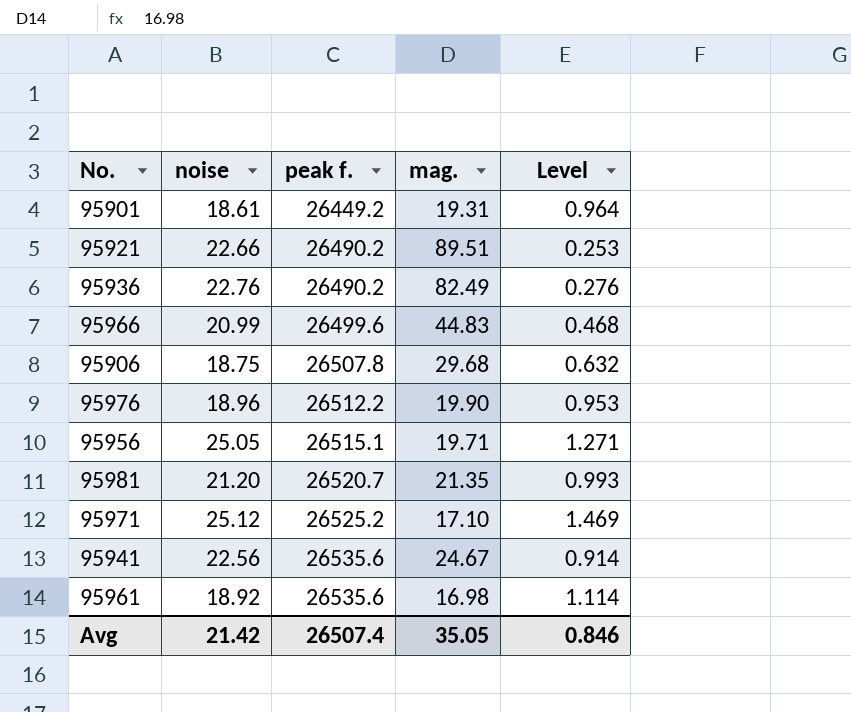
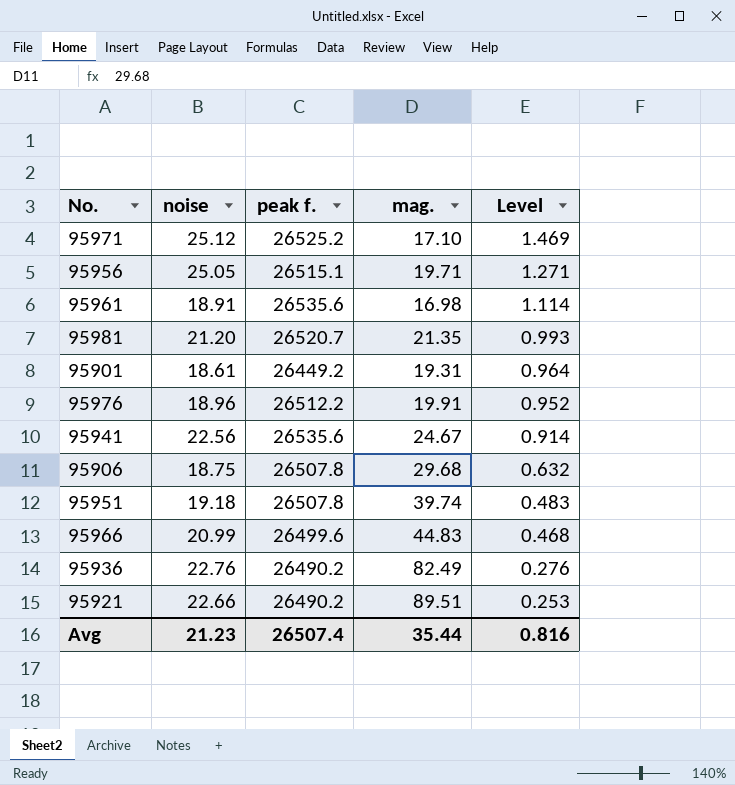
row order: peak f. ascending -> Level descending
95961 | noise: 18.92 -> 18.91
95976 | mag.: 19.90 -> 19.91
95976 | Level: 0.953 -> 0.952
row 95951: none -> 19.18 | 26507.8 | 39.74 | 0.483
Avg | noise: 21.42 -> 21.23
Avg | mag.: 35.05 -> 35.44
Avg | Level: 0.846 -> 0.816

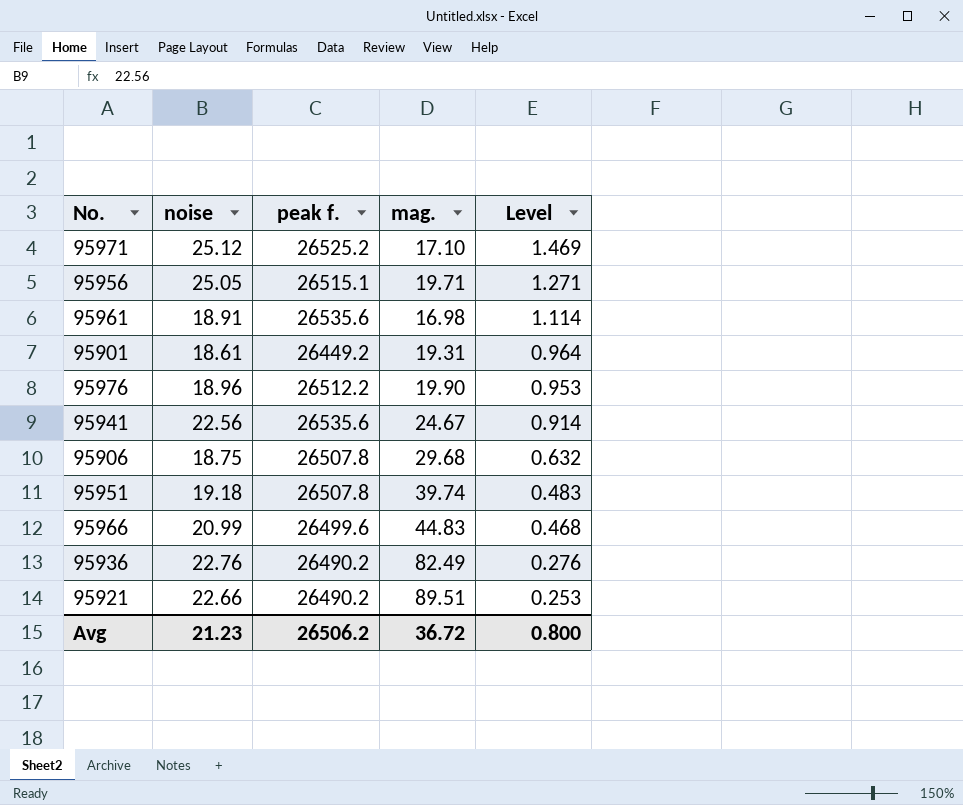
row 95981: 21.20 | 26520.7 | 21.35 | 0.993 -> none
95976 | mag.: 19.91 -> 19.90
95976 | Level: 0.952 -> 0.953
Avg | peak f.: 26507.4 -> 26506.2
Avg | mag.: 35.44 -> 36.72
Avg | Level: 0.816 -> 0.800

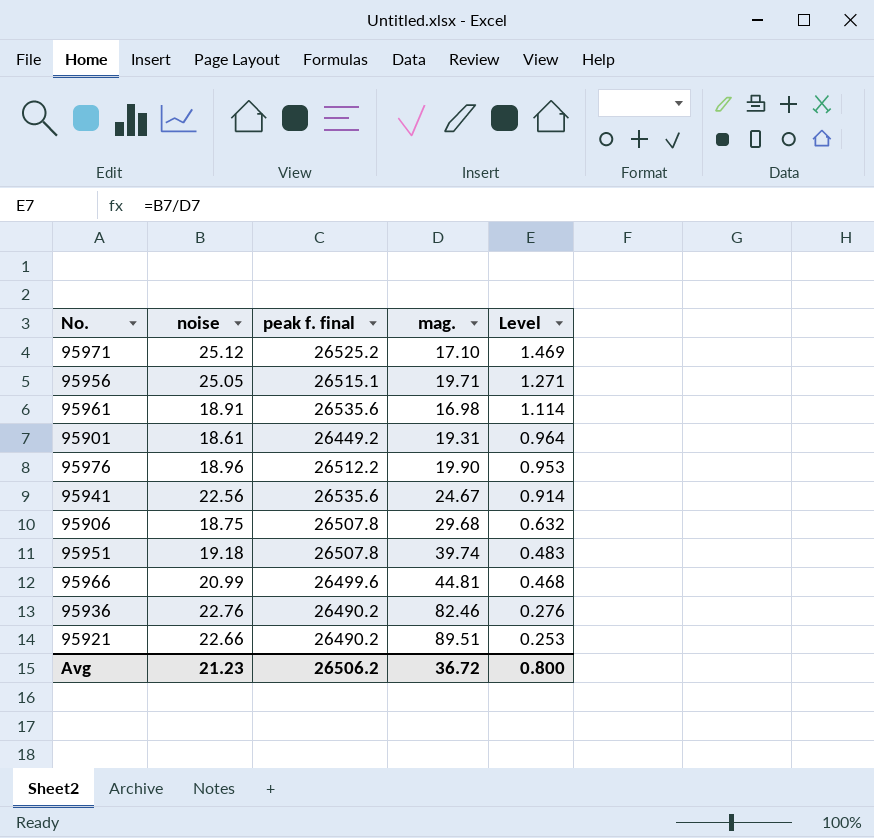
column name: peak f. -> peak f. final
95966 | mag.: 44.83 -> 44.81
95936 | mag.: 82.49 -> 82.46

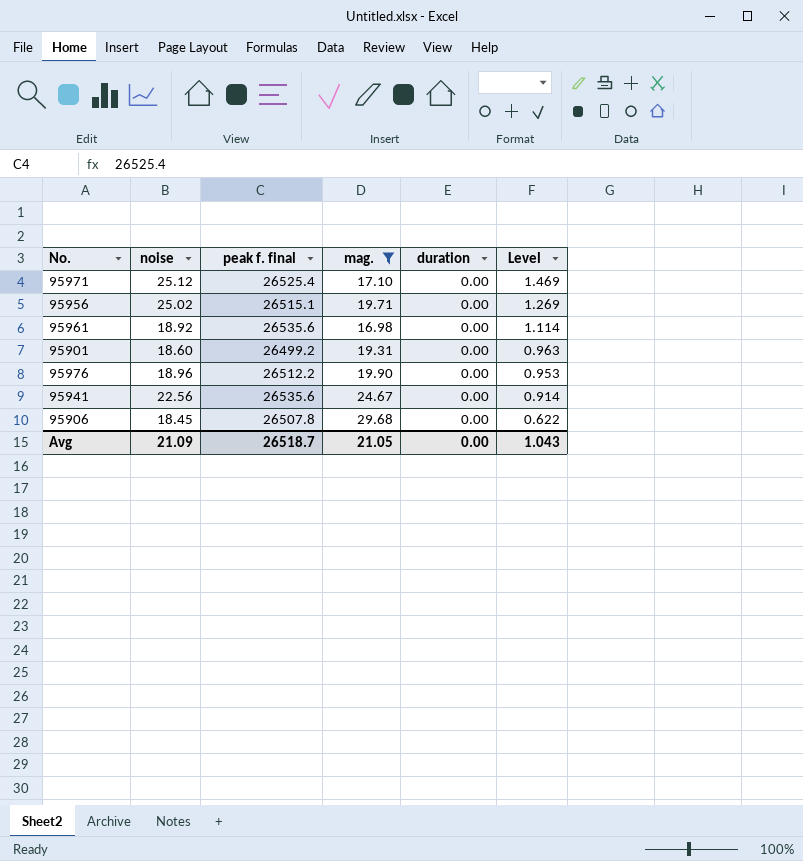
filter: none -> mag. <= 29.68
column duration | position: none -> 5
95971 | peak f. final: 26525.2 -> 26525.4
95956 | noise: 25.05 -> 25.02
95956 | Level: 1.271 -> 1.269
95961 | noise: 18.91 -> 18.92
95901 | noise: 18.61 -> 18.60
95901 | peak f. final: 26449.2 -> 26499.2
95901 | Level: 0.964 -> 0.963
95906 | noise: 18.75 -> 18.45
95906 | Level: 0.632 -> 0.622
Avg | noise: 21.23 -> 21.09
Avg | peak f. final: 26506.2 -> 26518.7
Avg | mag.: 36.72 -> 21.05
Avg | Level: 0.800 -> 1.043

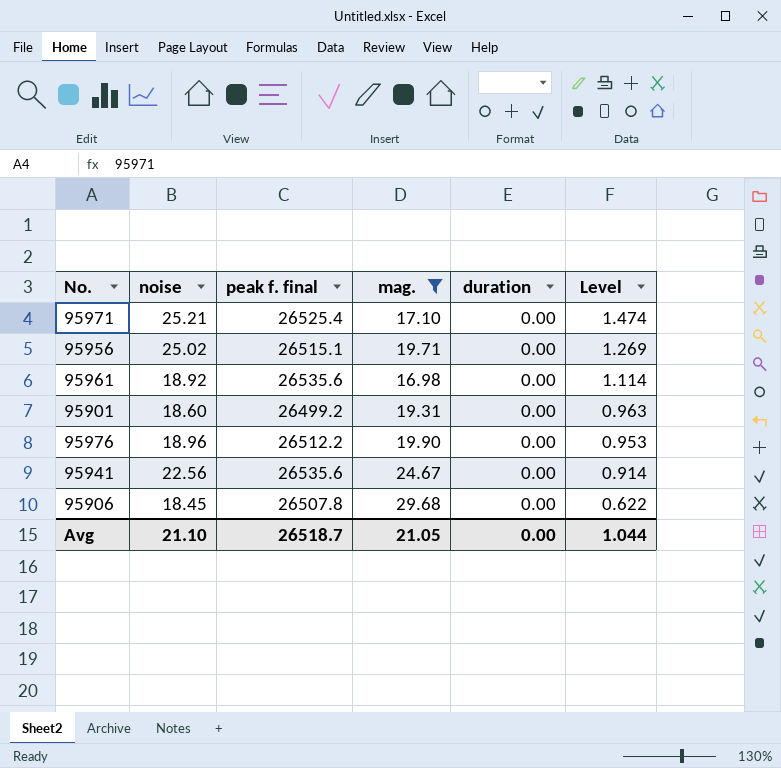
95971 | noise: 25.12 -> 25.21
95971 | Level: 1.469 -> 1.474
Avg | noise: 21.09 -> 21.10
Avg | Level: 1.043 -> 1.044

